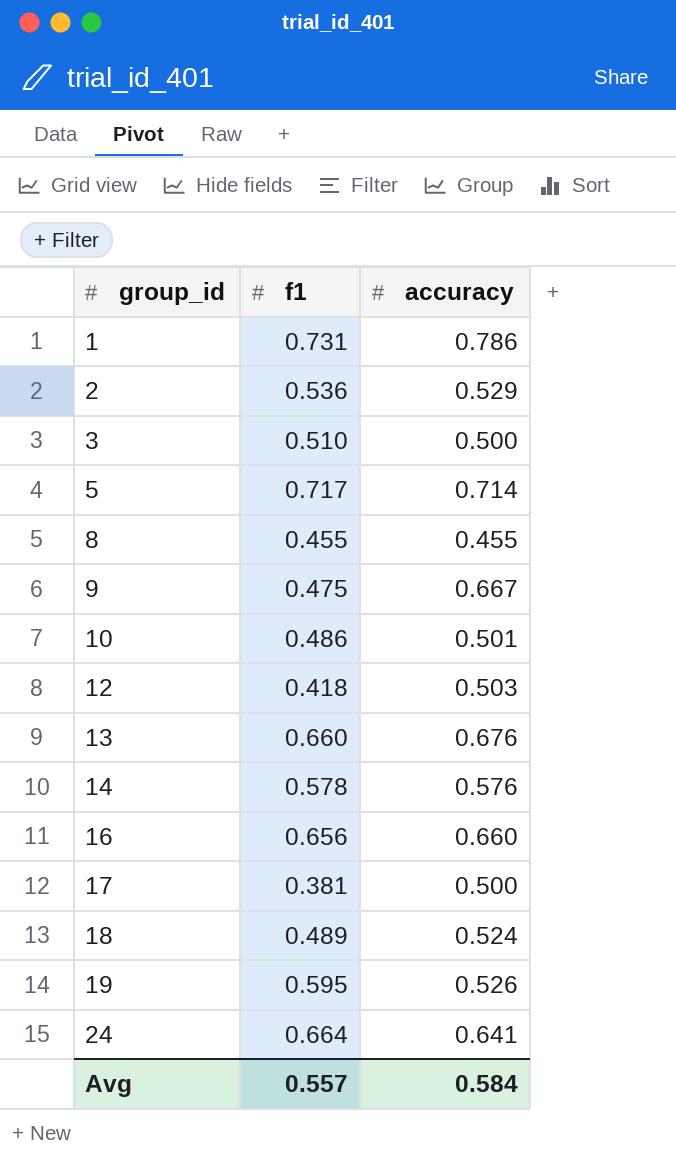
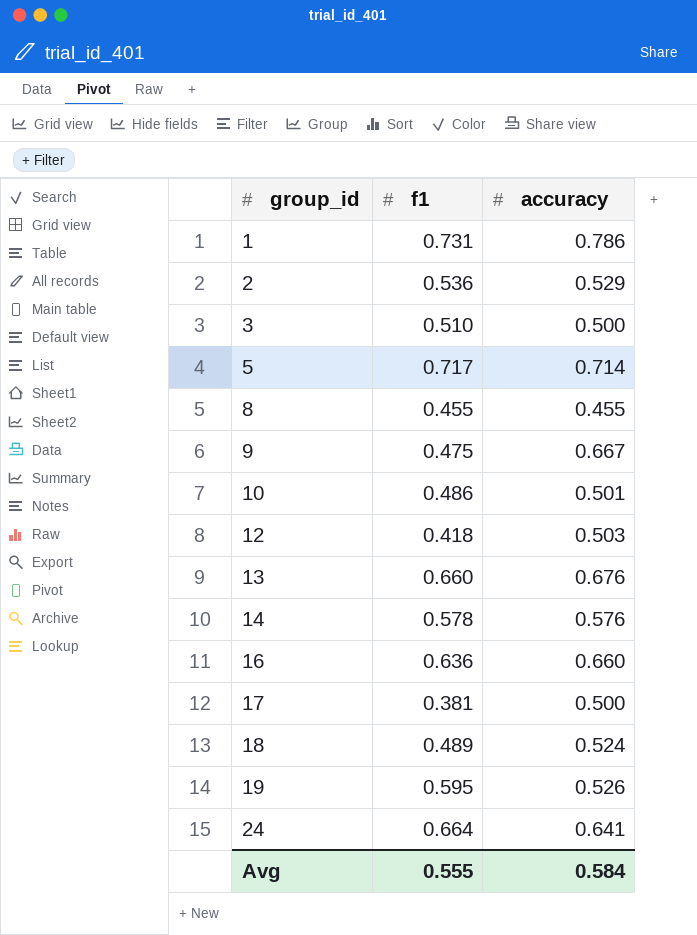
16 | f1: 0.656 -> 0.636
Avg | f1: 0.557 -> 0.555

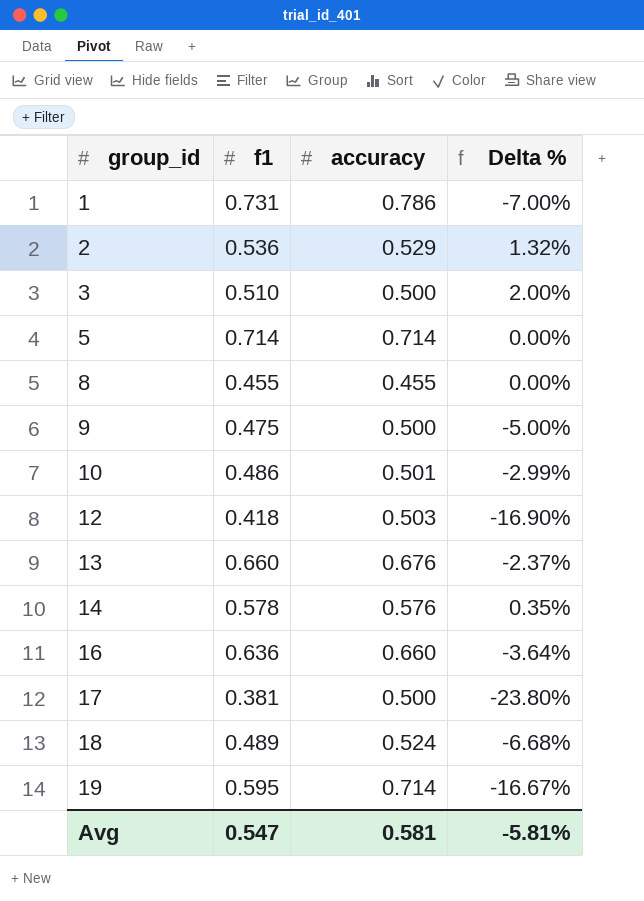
column Delta % | formula: none -> ([f1] - [accuracy]) / [accuracy]
row 24: 0.664 | 0.641 -> none
5 | f1: 0.717 -> 0.714
9 | accuracy: 0.667 -> 0.500
19 | accuracy: 0.526 -> 0.714
Avg | f1: 0.555 -> 0.547
Avg | accuracy: 0.584 -> 0.581

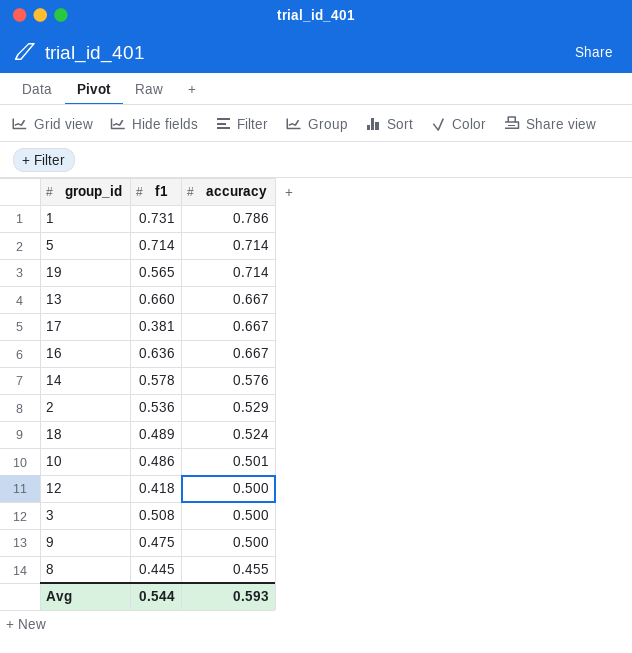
row order: group_id ascending -> accuracy descending
column Delta % | formula: ([f1] - [accuracy]) / [accuracy] -> none
19 | f1: 0.595 -> 0.565
13 | accuracy: 0.676 -> 0.667
17 | accuracy: 0.500 -> 0.667
16 | accuracy: 0.660 -> 0.667
12 | accuracy: 0.503 -> 0.500
3 | f1: 0.510 -> 0.508
8 | f1: 0.455 -> 0.445
Avg | f1: 0.547 -> 0.544
Avg | accuracy: 0.581 -> 0.593

